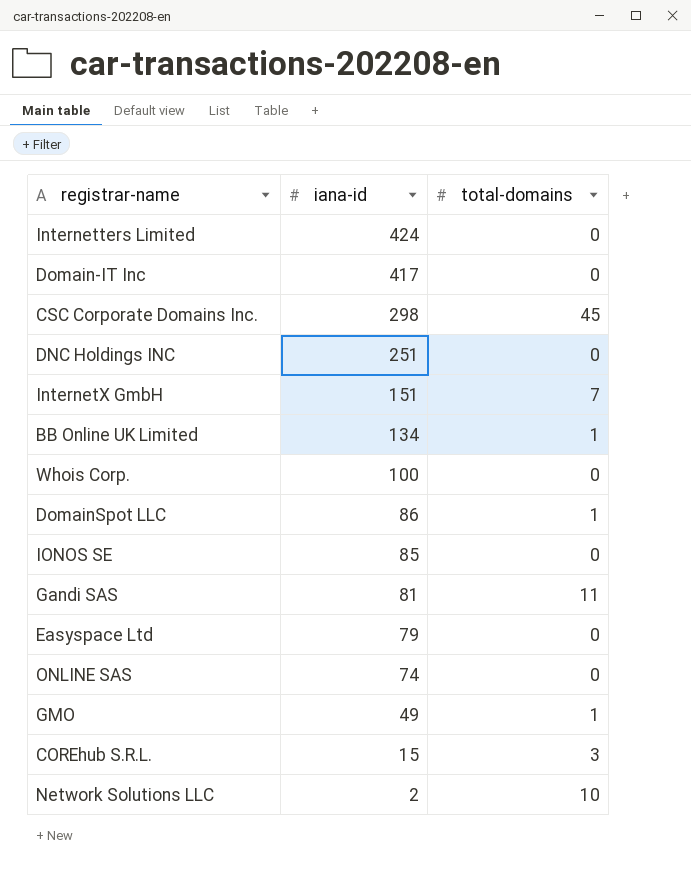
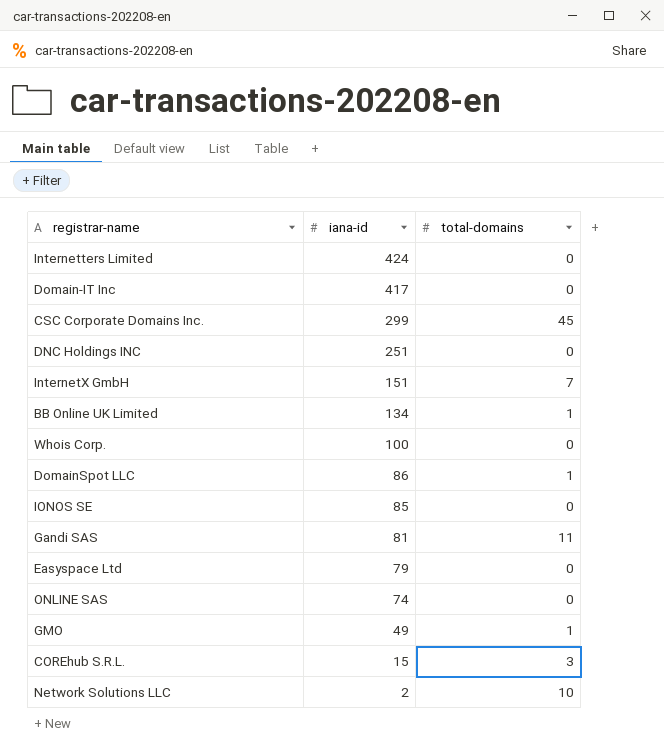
CSC Corporate Domains Inc. | iana-id: 298 -> 299

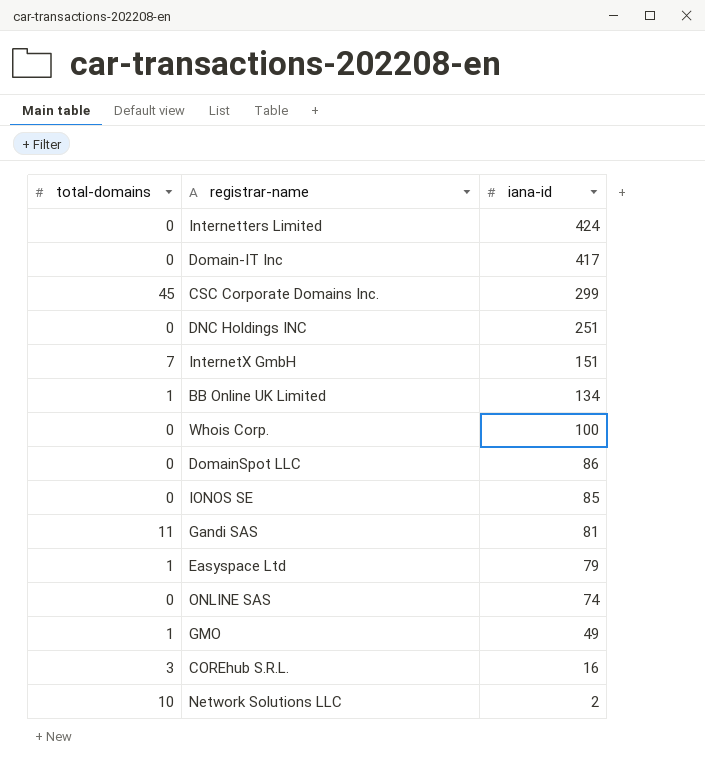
column total-domains | position: 3 -> 1
DomainSpot LLC | total-domains: 1 -> 0
Easyspace Ltd | total-domains: 0 -> 1
COREhub S.R.L. | iana-id: 15 -> 16

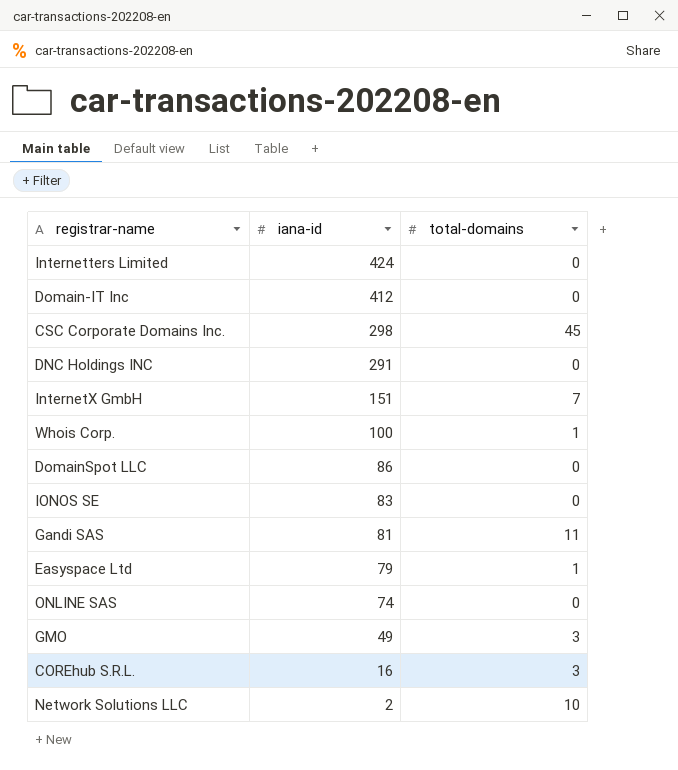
column total-domains | position: 1 -> 3
row BB Online UK Limited: 1 | 134 -> none
Domain-IT Inc | iana-id: 417 -> 412
CSC Corporate Domains Inc. | iana-id: 299 -> 298
DNC Holdings INC | iana-id: 251 -> 291
Whois Corp. | total-domains: 0 -> 1
IONOS SE | iana-id: 85 -> 83
GMO | total-domains: 1 -> 3

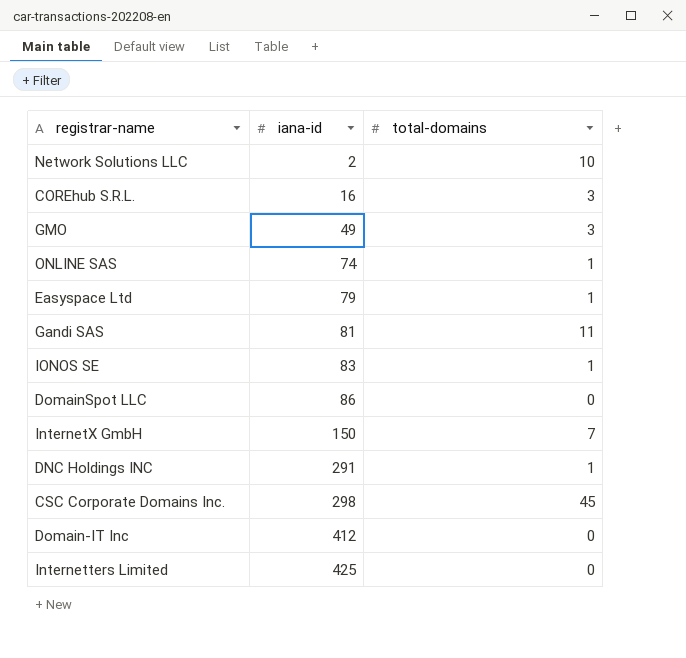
row order: iana-id descending -> iana-id ascending
row Whois Corp.: 100 | 1 -> none
ONLINE SAS | total-domains: 0 -> 1
IONOS SE | total-domains: 0 -> 1
InternetX GmbH | iana-id: 151 -> 150
DNC Holdings INC | total-domains: 0 -> 1
Internetters Limited | iana-id: 424 -> 425

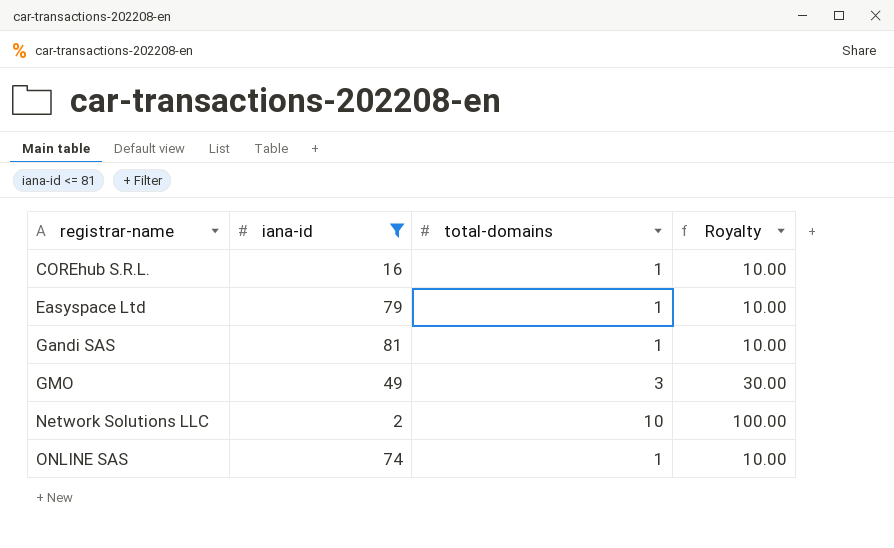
filter: none -> iana-id <= 81
row order: iana-id ascending -> registrar-name ascending
column Royalty | formula: none -> [total-domains] * 10
COREhub S.R.L. | total-domains: 3 -> 1
Gandi SAS | total-domains: 11 -> 1

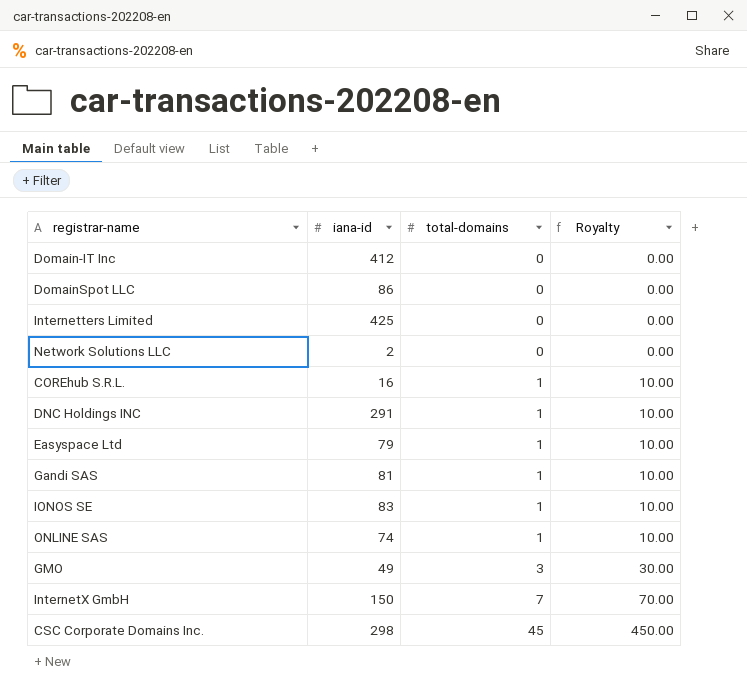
filter: iana-id <= 81 -> none
row order: registrar-name ascending -> total-domains ascending
Network Solutions LLC | total-domains: 10 -> 0
Network Solutions LLC | Royalty: 100.00 -> 0.00

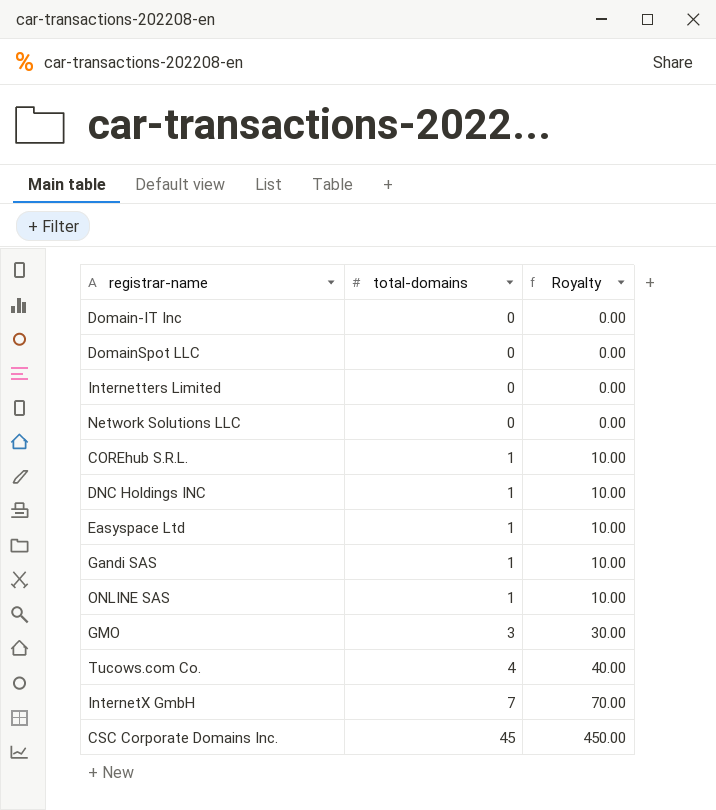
column iana-id | position: 2 -> none
row IONOS SE: 83 | 1 | 10.00 -> none
row Tucows.com Co.: none -> 4 | 40.00

